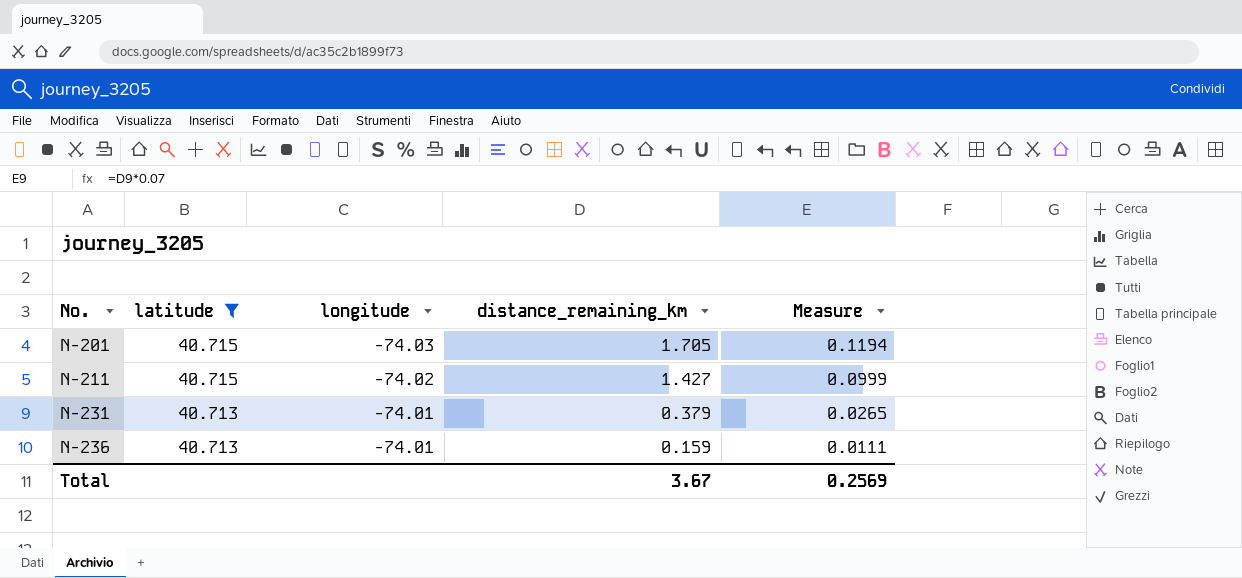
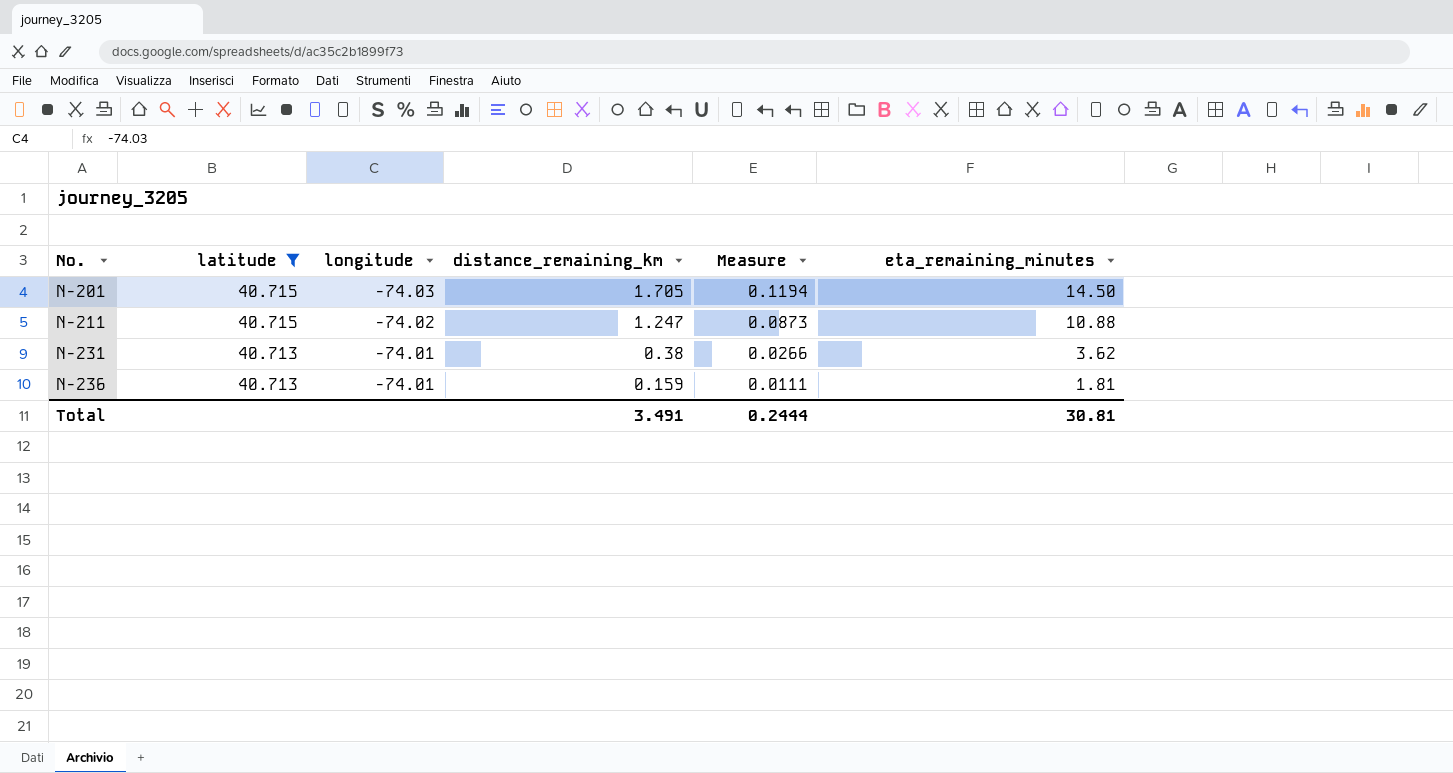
column eta_remaining_minutes | position: none -> 6
N-211 | distance_remaining_km: 1.427 -> 1.247
N-211 | Measure: 0.0999 -> 0.0873
N-231 | distance_remaining_km: 0.379 -> 0.38
N-231 | Measure: 0.0265 -> 0.0266
Total | distance_remaining_km: 3.67 -> 3.491
Total | Measure: 0.2569 -> 0.2444

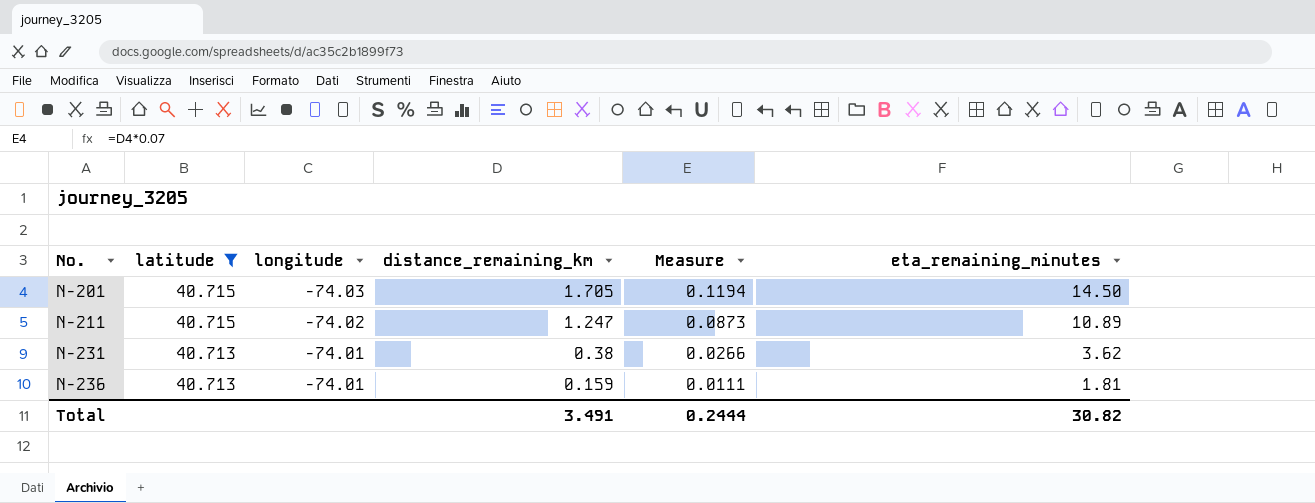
N-211 | eta_remaining_minutes: 10.88 -> 10.89
Total | eta_remaining_minutes: 30.81 -> 30.82

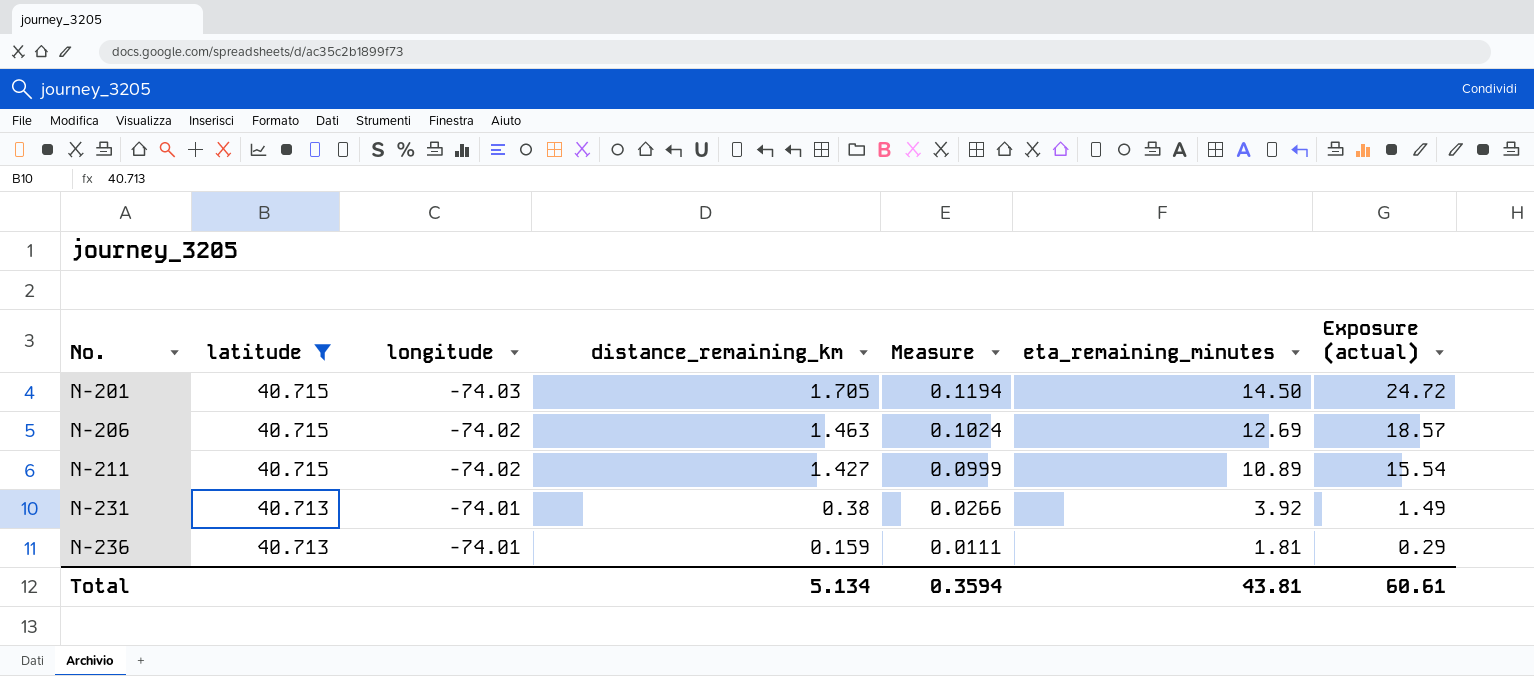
column Exposure (actual) | formula: none -> [distance_remaining_km] * [eta_remaining_minutes]
row N-206: none -> 40.715 | -74.02 | 1.463 | 0.1024 | 12.69 | 18.57
N-211 | distance_remaining_km: 1.247 -> 1.427
N-211 | Measure: 0.0873 -> 0.0999
N-231 | eta_remaining_minutes: 3.62 -> 3.92
Total | distance_remaining_km: 3.491 -> 5.134
Total | Measure: 0.2444 -> 0.3594
Total | eta_remaining_minutes: 30.82 -> 43.81

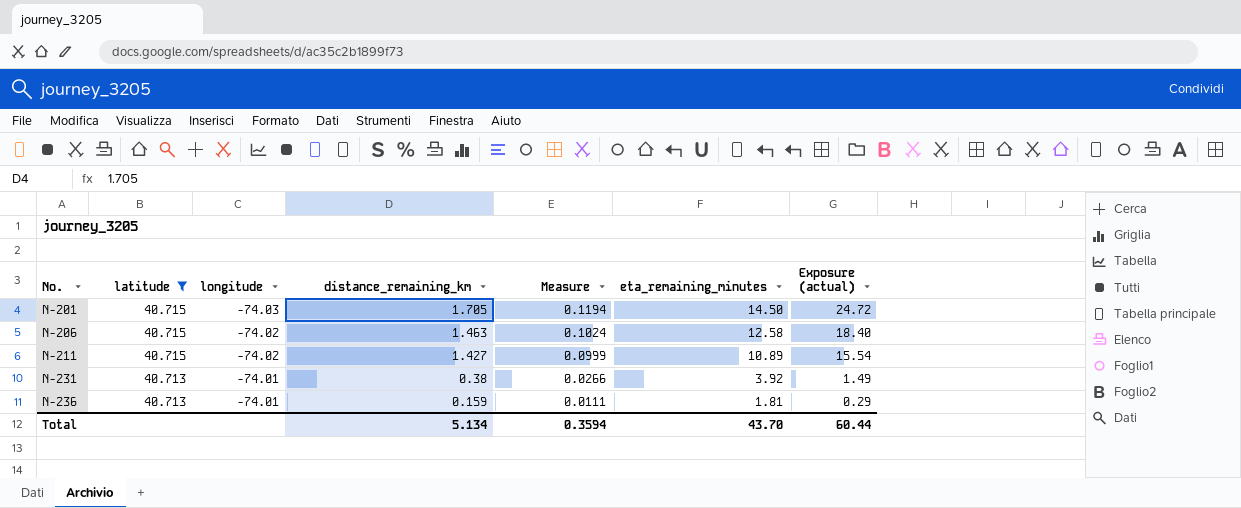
N-206 | eta_remaining_minutes: 12.69 -> 12.58
N-206 | Exposure (actual): 18.57 -> 18.40
Total | eta_remaining_minutes: 43.81 -> 43.70
Total | Exposure (actual): 60.61 -> 60.44

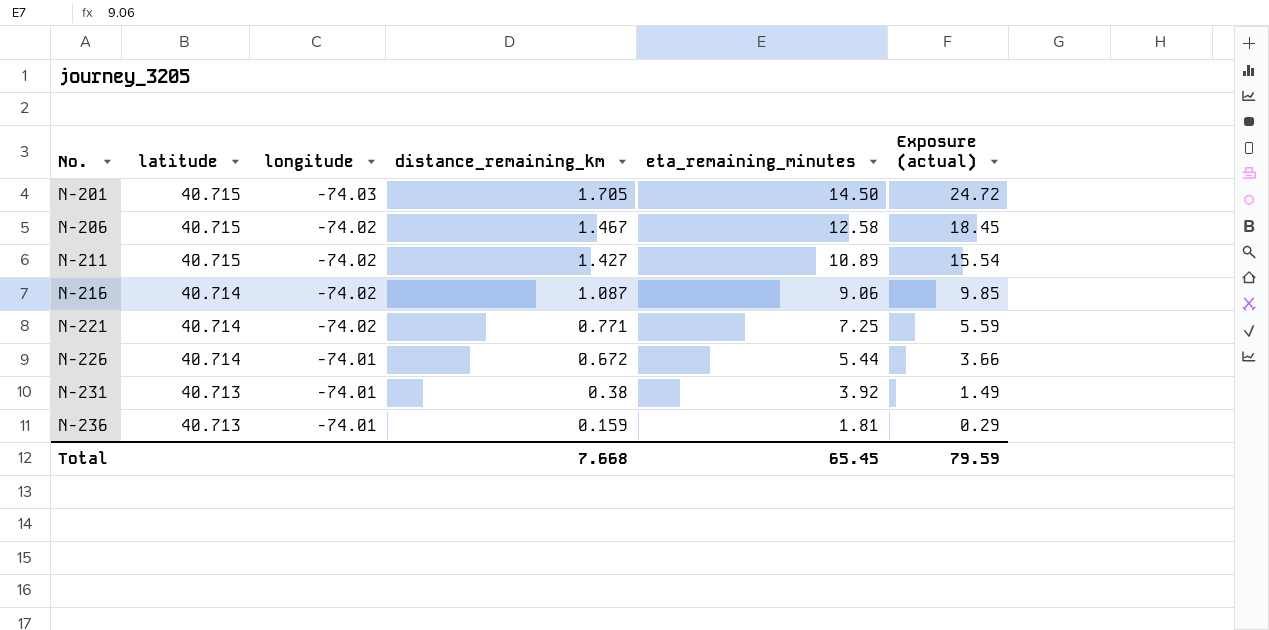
filter: latitude != 40.714 -> none
column Measure | formula: [distance_remaining_km] * 0.07 -> none
N-206 | distance_remaining_km: 1.463 -> 1.467
N-206 | Exposure (actual): 18.40 -> 18.45
Total | distance_remaining_km: 5.134 -> 7.668
Total | eta_remaining_minutes: 43.70 -> 65.45
Total | Exposure (actual): 60.44 -> 79.59

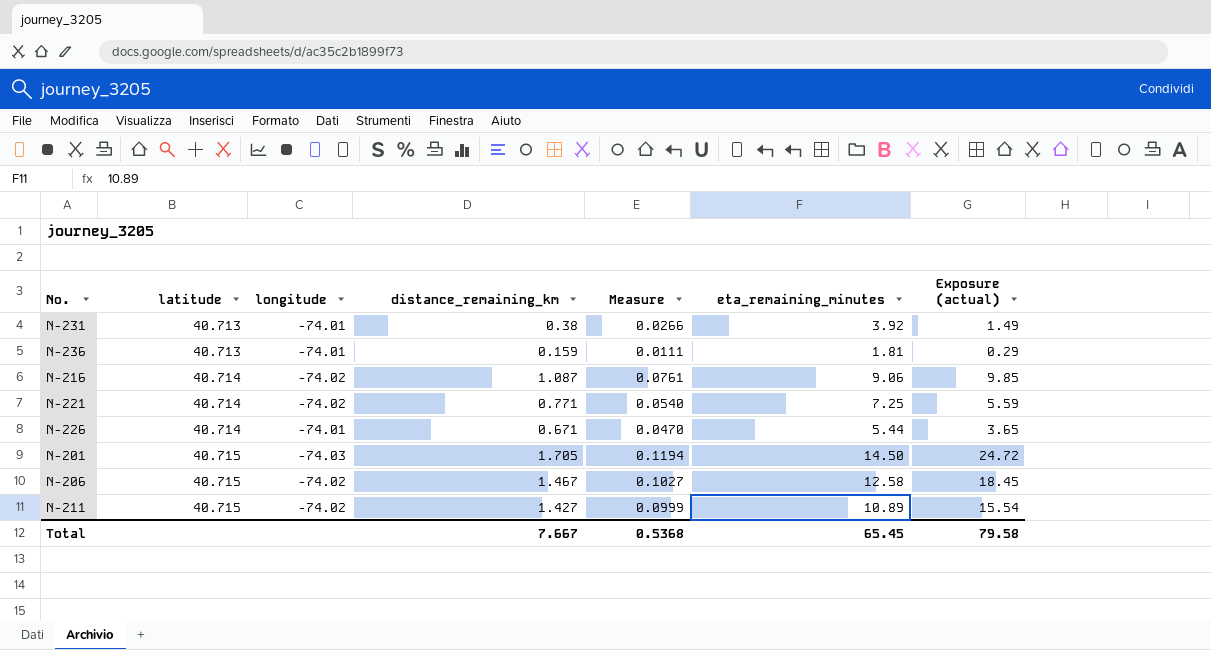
row order: No. ascending -> latitude ascending
column Measure | formula: none -> [distance_remaining_km] * 0.07
N-226 | distance_remaining_km: 0.672 -> 0.671
N-226 | Exposure (actual): 3.66 -> 3.65
Total | distance_remaining_km: 7.668 -> 7.667
Total | Exposure (actual): 79.59 -> 79.58

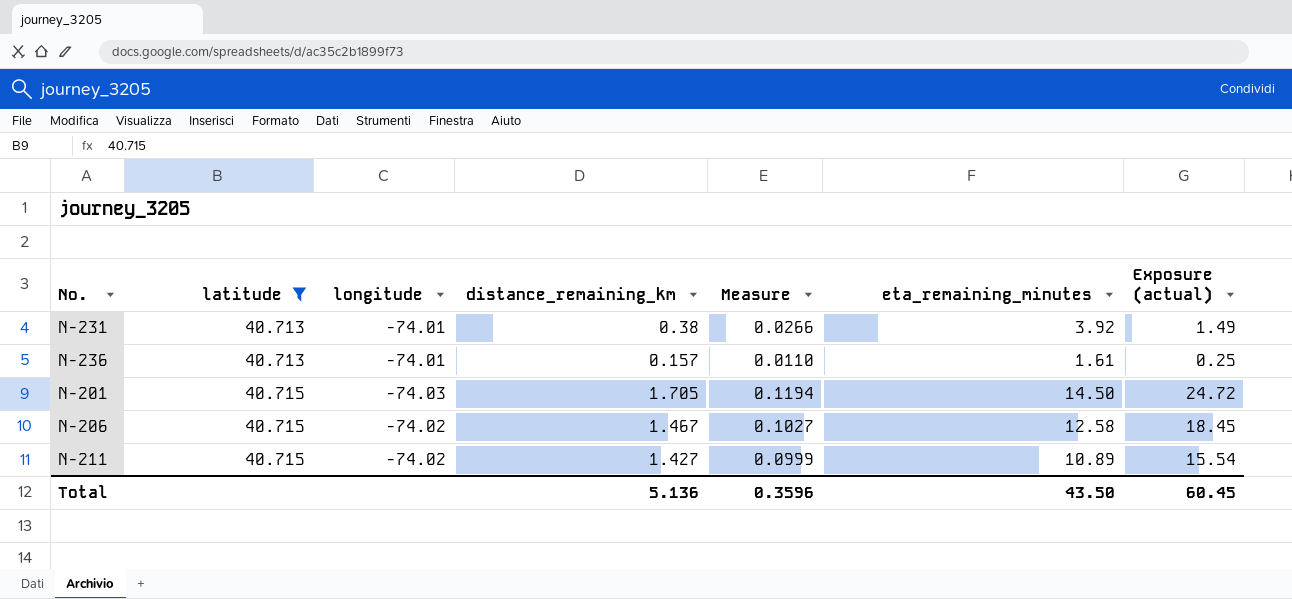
filter: none -> latitude != 40.714
N-236 | distance_remaining_km: 0.159 -> 0.157
N-236 | Measure: 0.0111 -> 0.0110
N-236 | eta_remaining_minutes: 1.81 -> 1.61
N-236 | Exposure (actual): 0.29 -> 0.25
Total | distance_remaining_km: 7.667 -> 5.136
Total | Measure: 0.5368 -> 0.3596
Total | eta_remaining_minutes: 65.45 -> 43.50
Total | Exposure (actual): 79.58 -> 60.45

